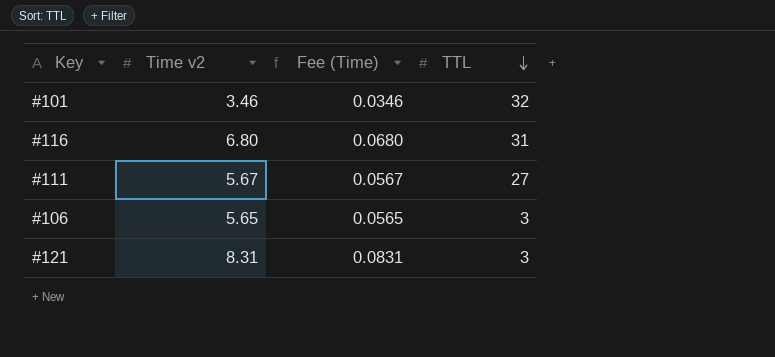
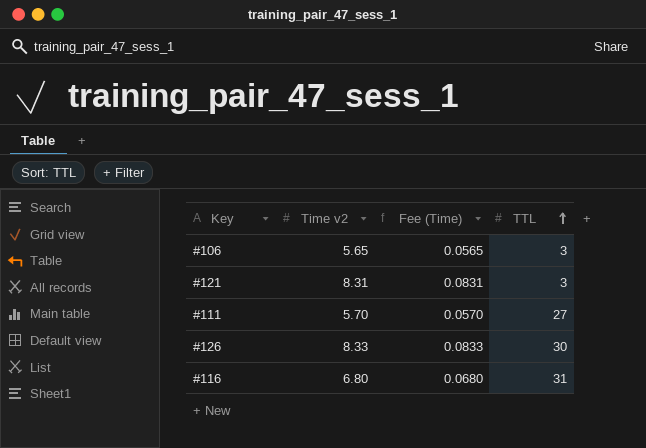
row order: TTL descending -> TTL ascending
row #101: 3.46 | 0.0346 | 32 -> none
#111 | Time v2: 5.67 -> 5.70
#111 | Fee (Time): 0.0567 -> 0.0570
row #126: none -> 8.33 | 0.0833 | 30

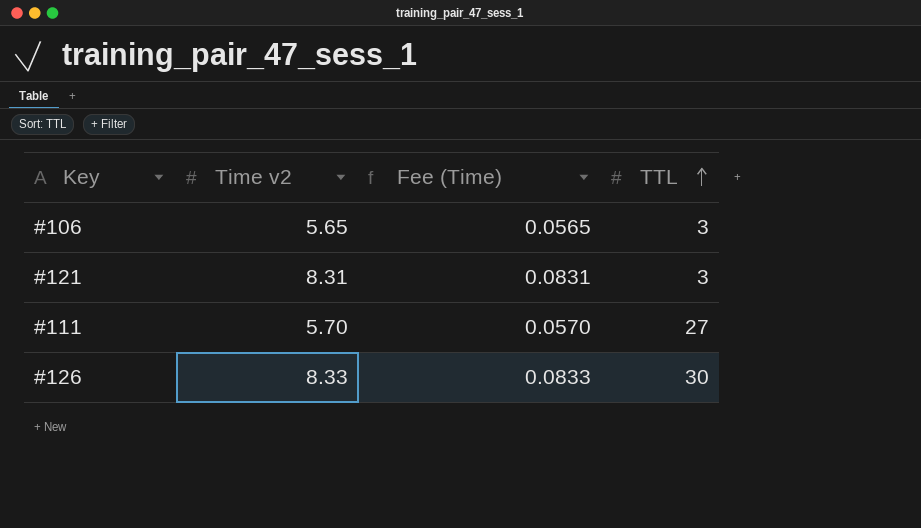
row #116: 6.80 | 0.0680 | 31 -> none

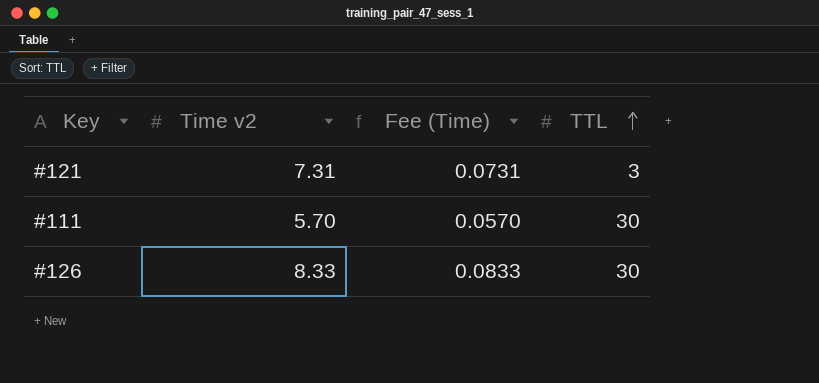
row #106: 5.65 | 0.0565 | 3 -> none
#121 | Time v2: 8.31 -> 7.31
#121 | Fee (Time): 0.0831 -> 0.0731
#111 | TTL: 27 -> 30

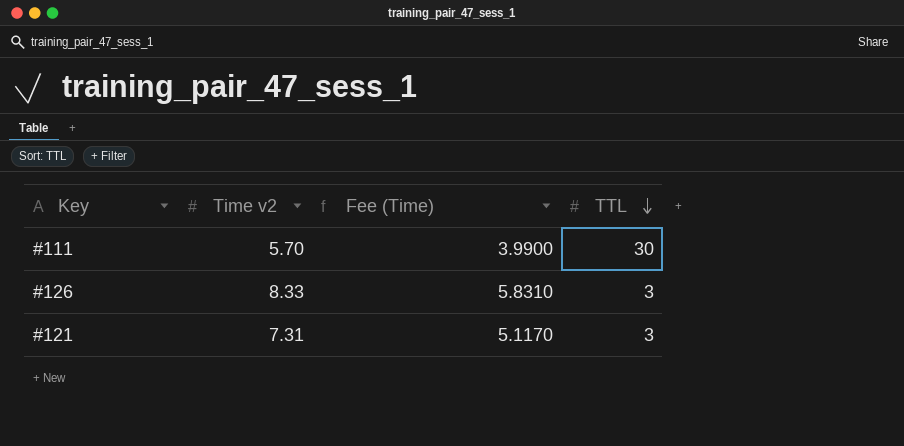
row order: TTL ascending -> TTL descending
column Fee (Time) | formula: [Time v2] * 0.01 -> [Time v2] * 0.7
#126 | TTL: 30 -> 3

